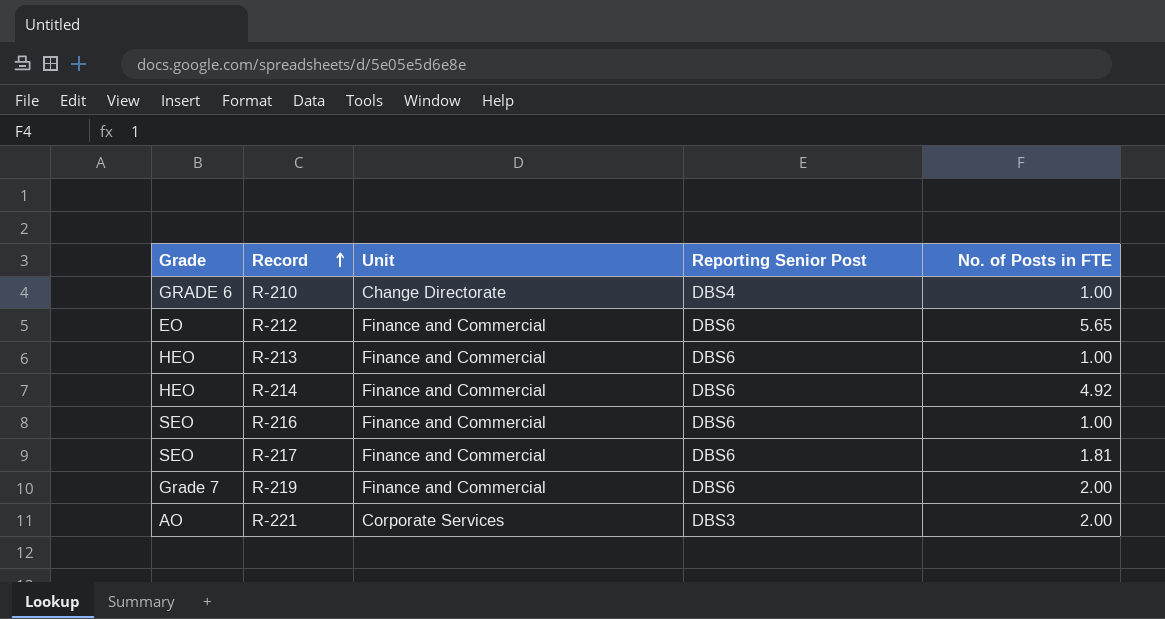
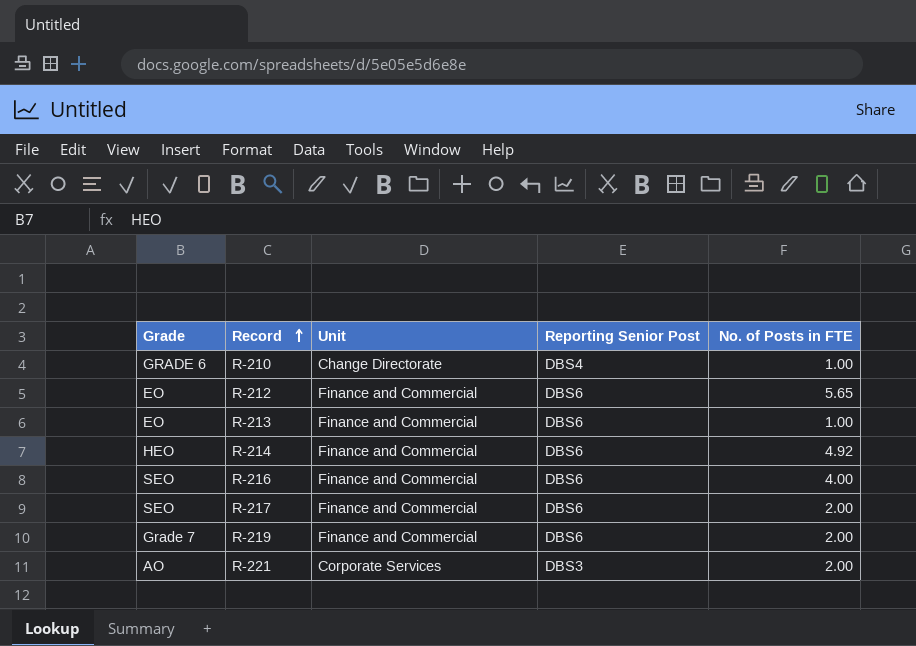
R-213 | Grade: HEO -> EO
R-216 | No. of Posts in FTE: 1.00 -> 4.00
R-217 | No. of Posts in FTE: 1.81 -> 2.00

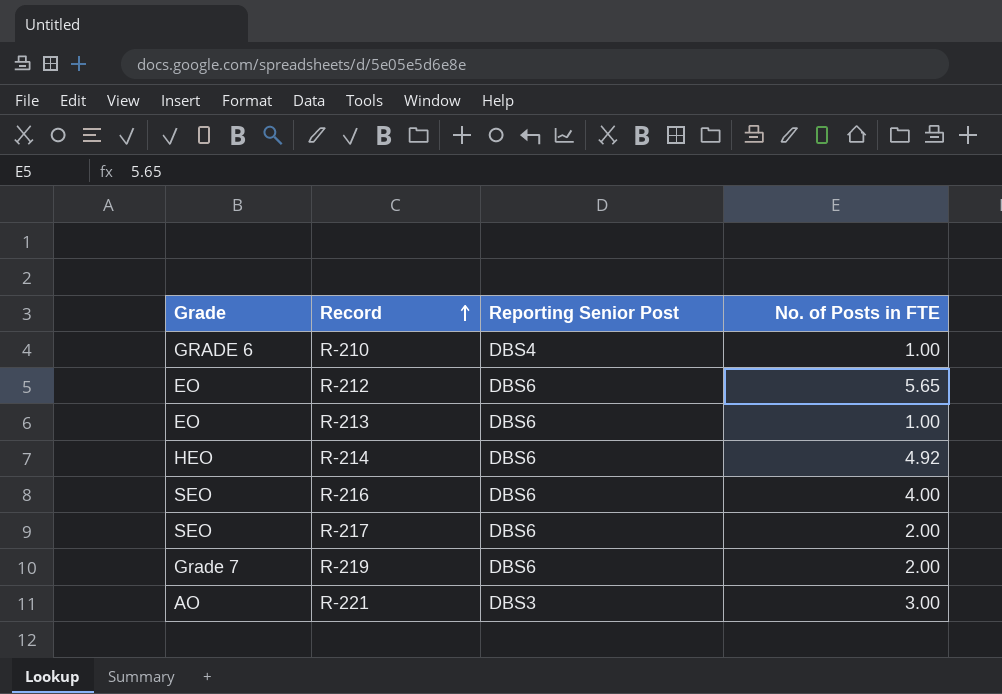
column Unit | position: 3 -> none
R-221 | No. of Posts in FTE: 2.00 -> 3.00

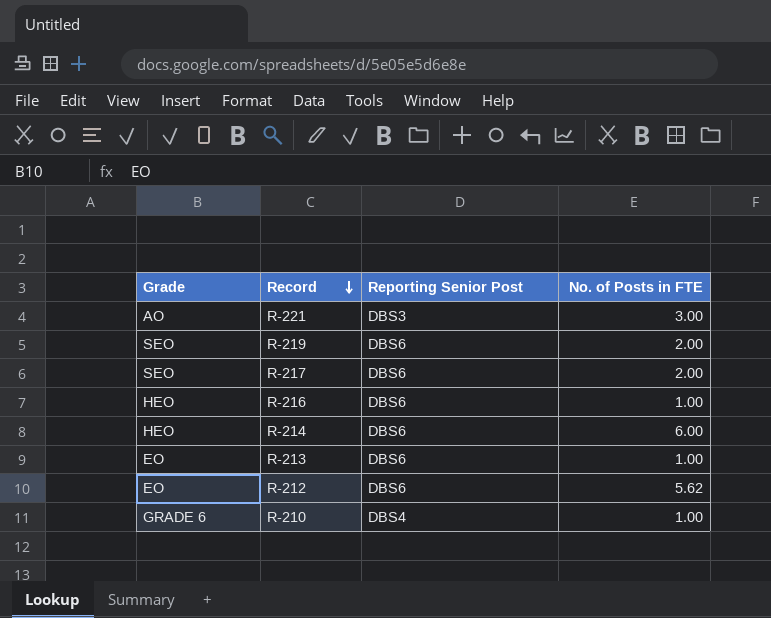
row order: Record ascending -> Record descending
R-219 | Grade: Grade 7 -> SEO
R-216 | Grade: SEO -> HEO
R-216 | No. of Posts in FTE: 4.00 -> 1.00
R-214 | No. of Posts in FTE: 4.92 -> 6.00
R-212 | No. of Posts in FTE: 5.65 -> 5.62

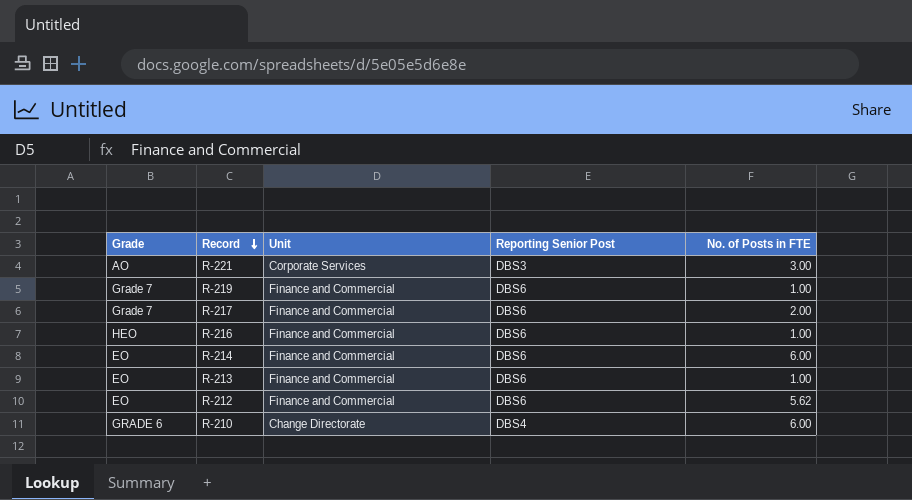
column Unit | position: none -> 3
R-219 | Grade: SEO -> Grade 7
R-219 | No. of Posts in FTE: 2.00 -> 1.00
R-217 | Grade: SEO -> Grade 7
R-214 | Grade: HEO -> EO
R-210 | No. of Posts in FTE: 1.00 -> 6.00

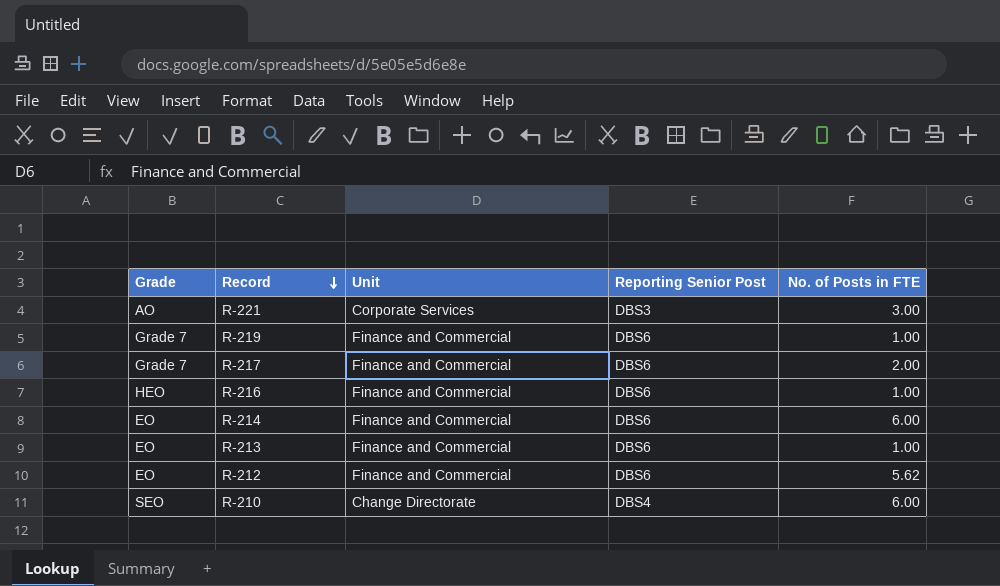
R-210 | Grade: GRADE 6 -> SEO

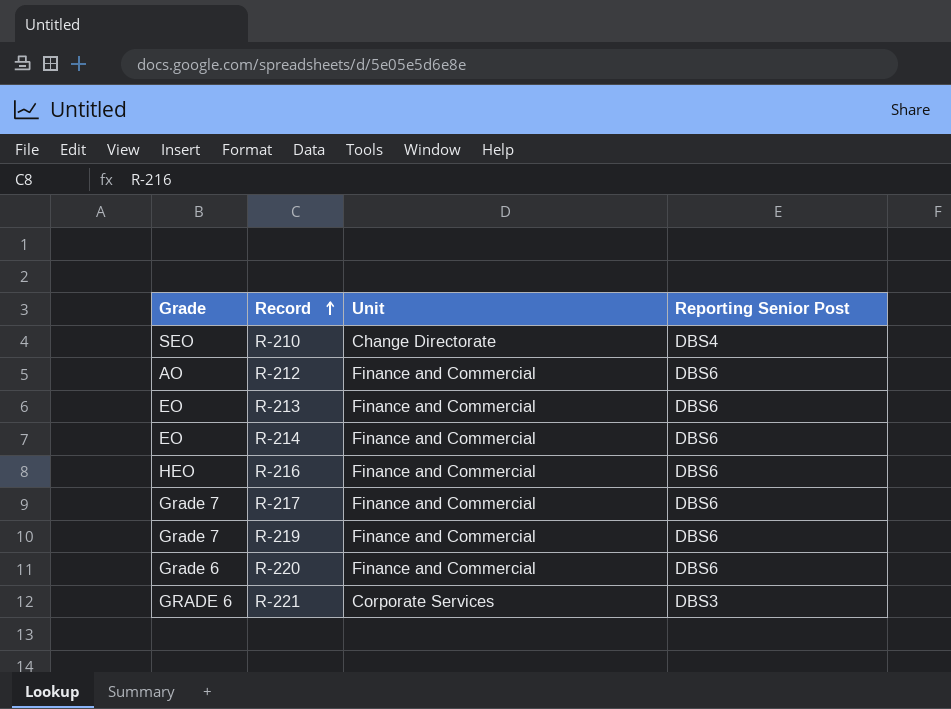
row order: Record descending -> Record ascending
column No. of Posts in FTE | position: 5 -> none
R-212 | Grade: EO -> AO
row R-220: none -> Grade 6 | Finance and Commercial | DBS6
R-221 | Grade: AO -> GRADE 6

